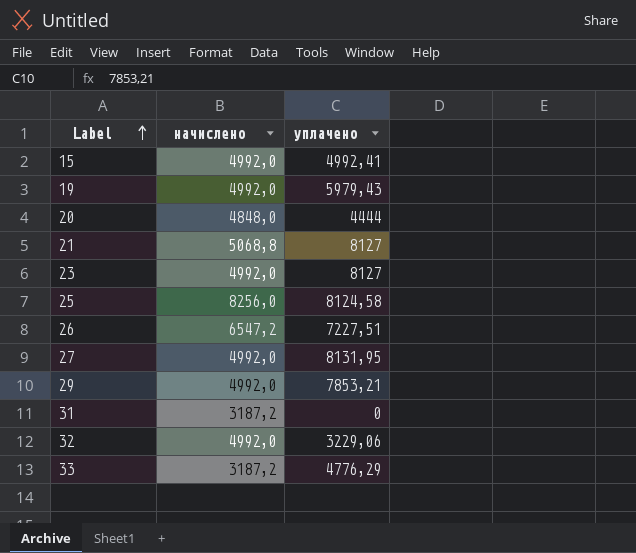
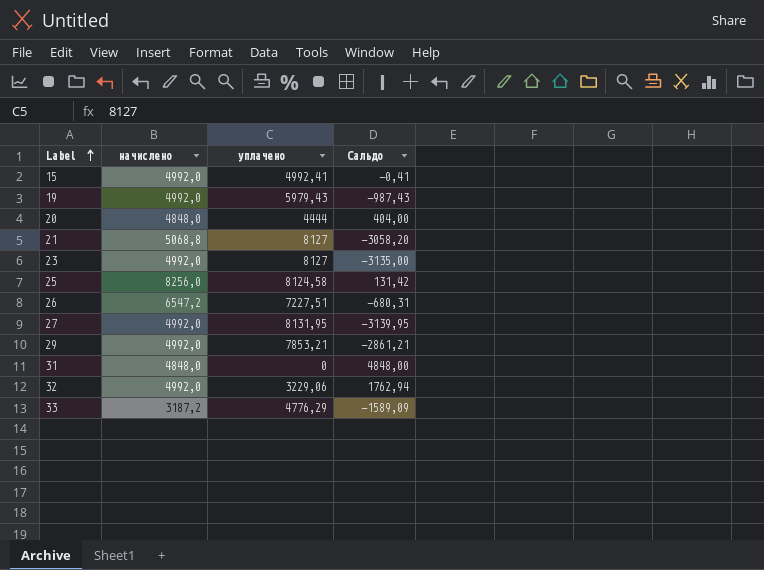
column Сальдо | formula: none -> [начислено] - [уплачено]
31 | начислено: 3187,2 -> 4848,0

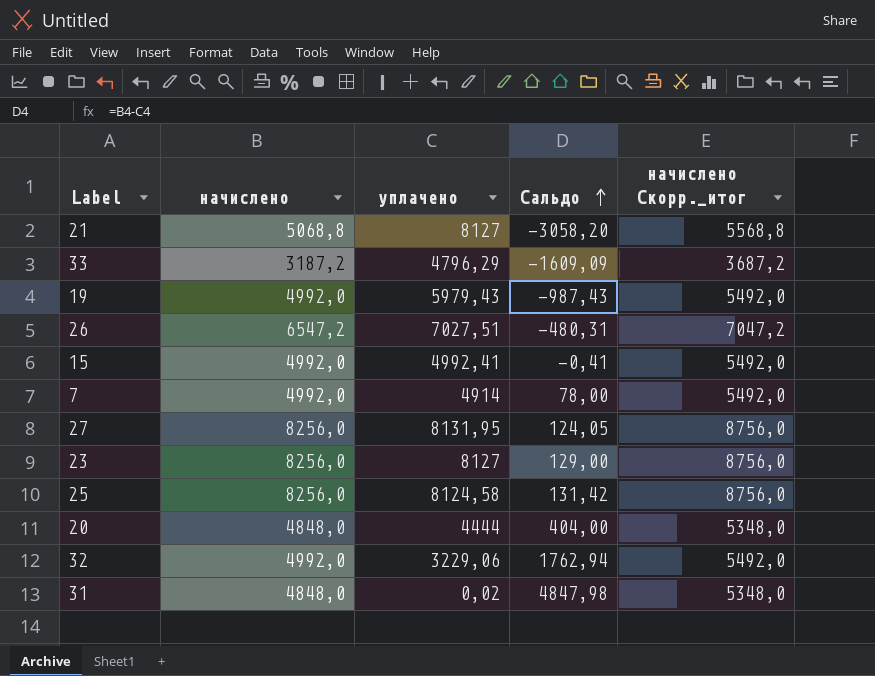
row order: Label ascending -> Сальдо ascending
column начислено Скорр._итог | formula: none -> [начислено] + 500
row 29: 4992,0 | 7853,21 | -2861,21 -> none
33 | уплачено: 4776,29 -> 4796,29
33 | Сальдо: -1589,09 -> -1609,09
26 | уплачено: 7227,51 -> 7027,51
26 | Сальдо: -680,31 -> -480,31
row 7: none -> 4992,0 | 4914 | 78,00 | 5492,0
27 | начислено: 4992,0 -> 8256,0
27 | Сальдо: -3139,95 -> 124,05
23 | начислено: 4992,0 -> 8256,0
23 | Сальдо: -3135,00 -> 129,00
31 | уплачено: 0 -> 0,02
31 | Сальдо: 4848,00 -> 4847,98

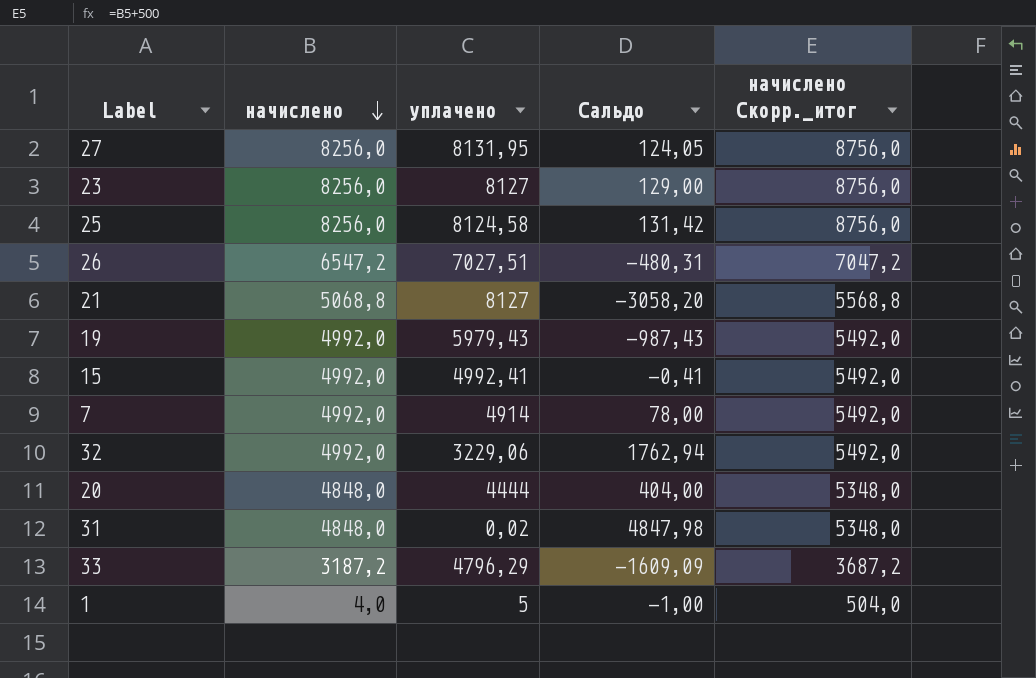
row order: Сальдо ascending -> начислено descending
row 1: none -> 4,0 | 5 | -1,00 | 504,0

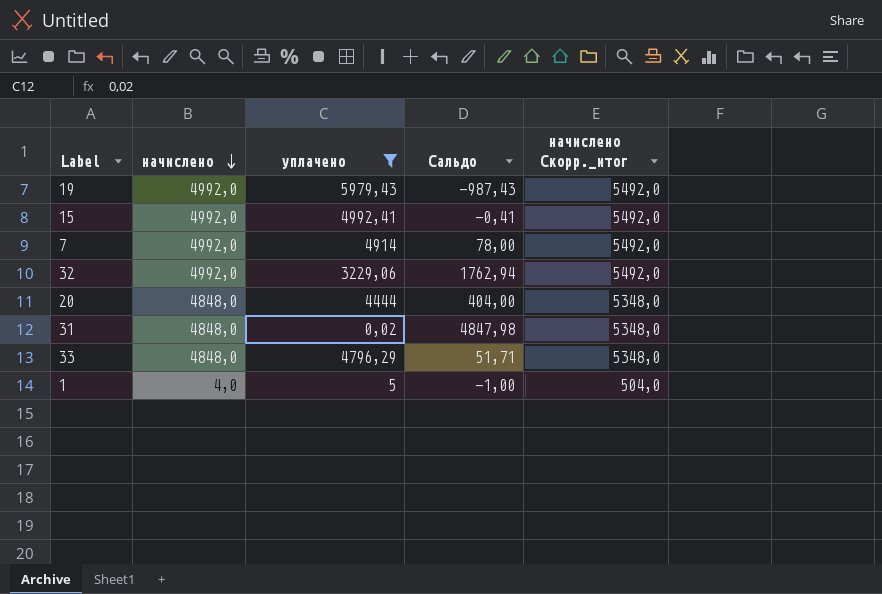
filter: none -> уплачено <= 5979,43
33 | начислено: 3187,2 -> 4848,0
33 | Сальдо: -1609,09 -> 51,71
33 | начислено Скорр._итог: 3687,2 -> 5348,0

